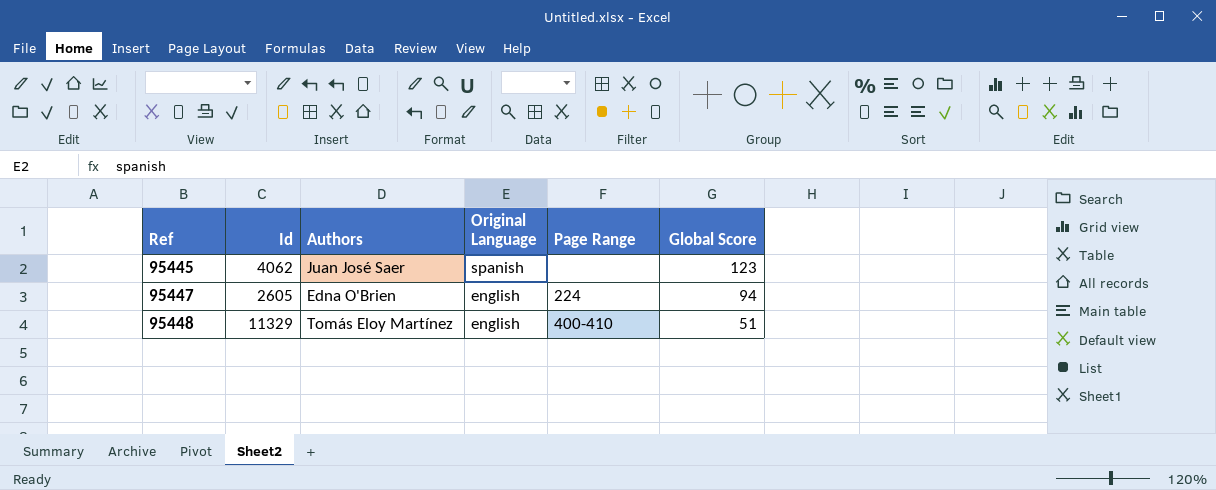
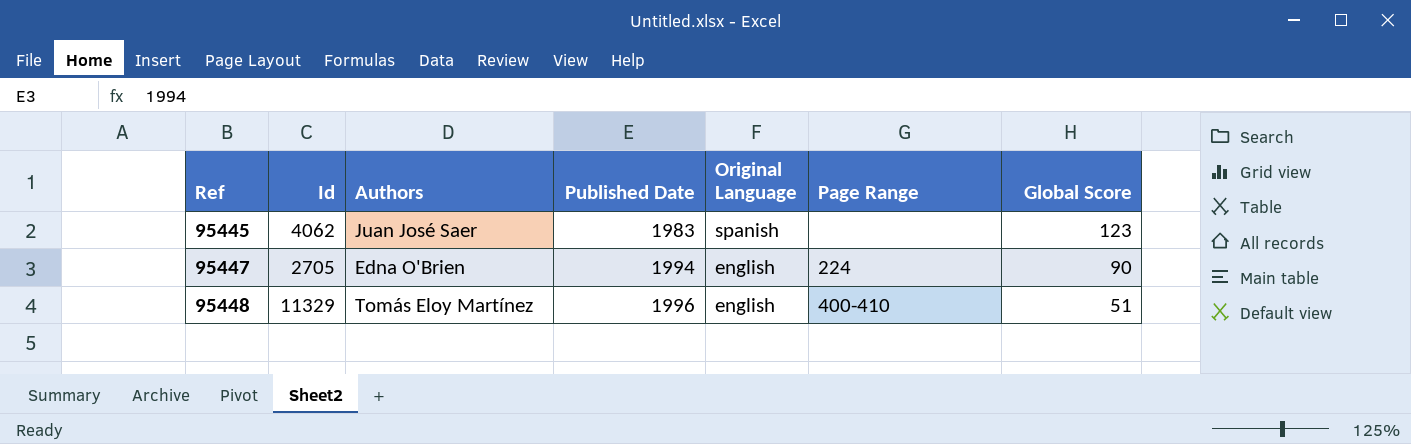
column Published Date | position: none -> 4
95447 | Id: 2605 -> 2705
95447 | Global Score: 94 -> 90

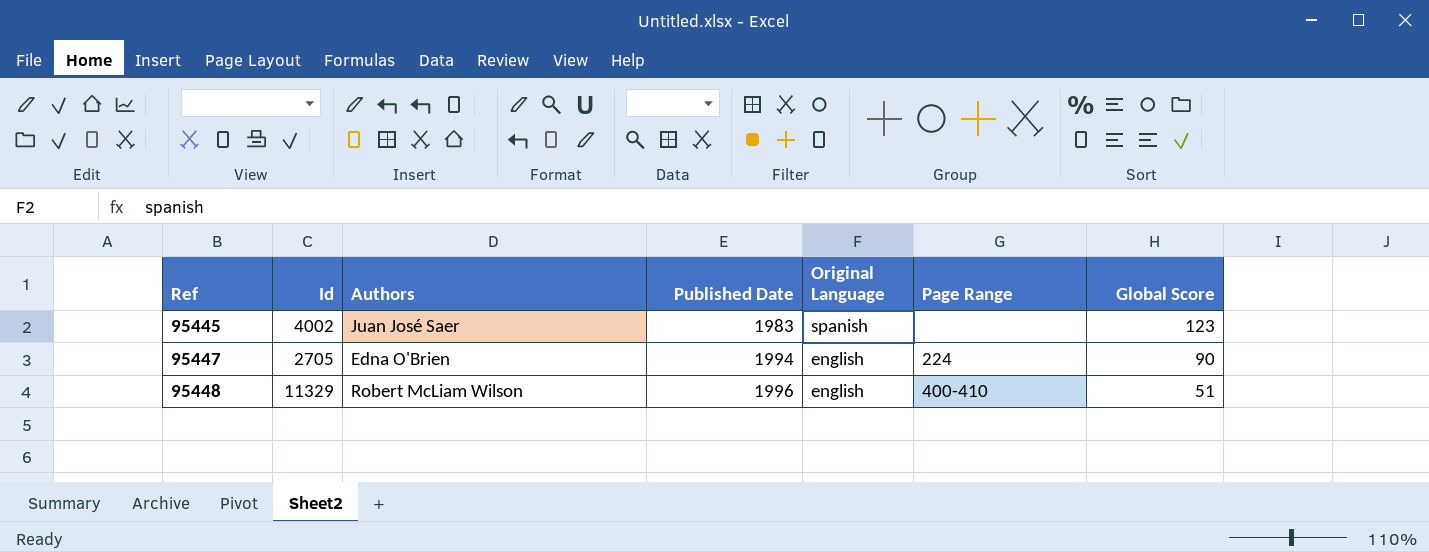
95445 | Id: 4062 -> 4002
95448 | Authors: Tomás Eloy Martínez -> Robert McLiam Wilson

